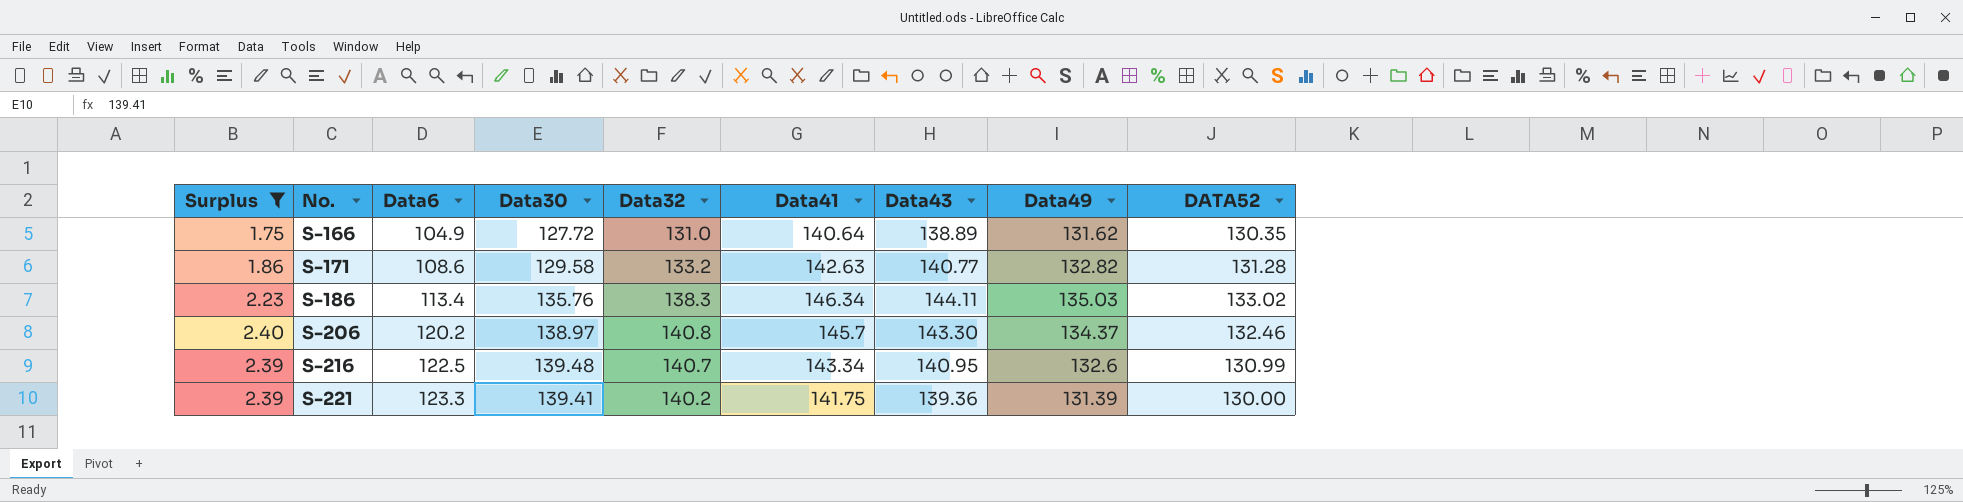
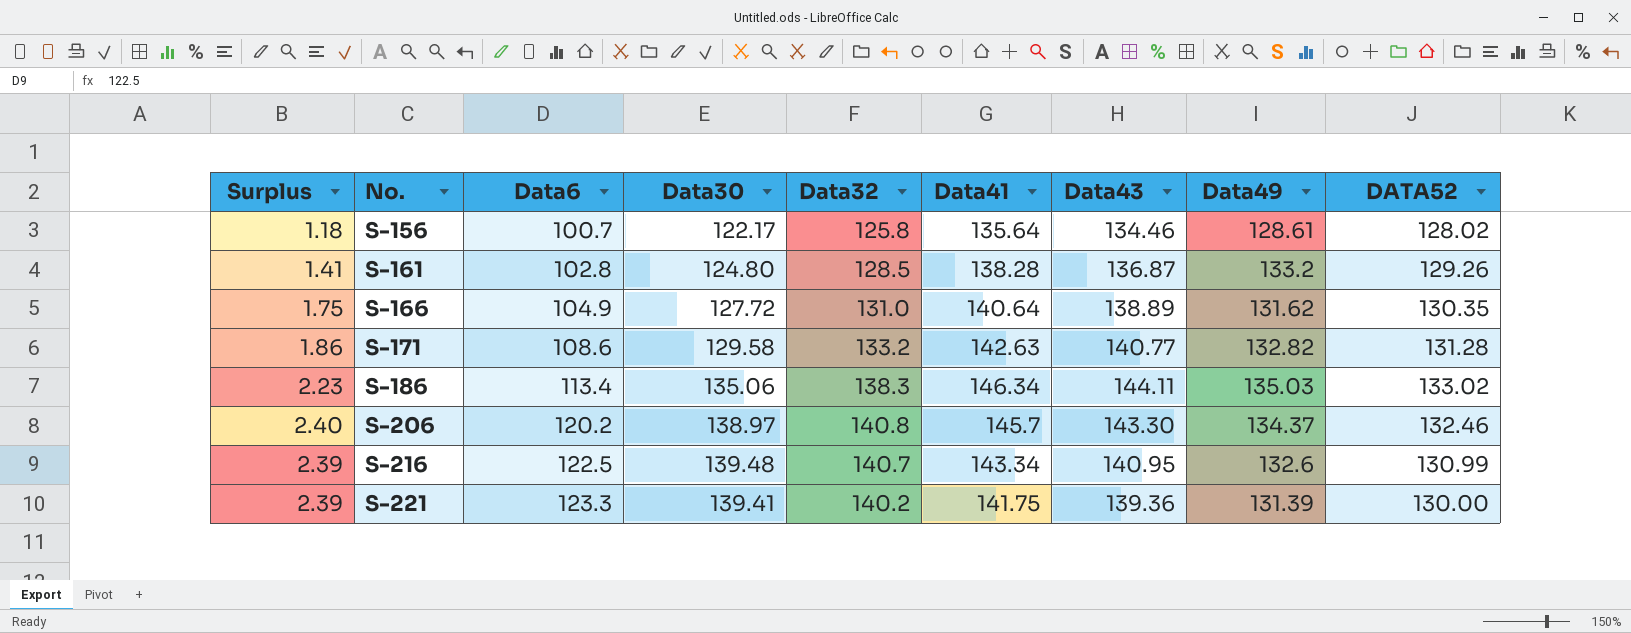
filter: Surplus >= 1.75 -> none
S-186 | Data30: 135.76 -> 135.06

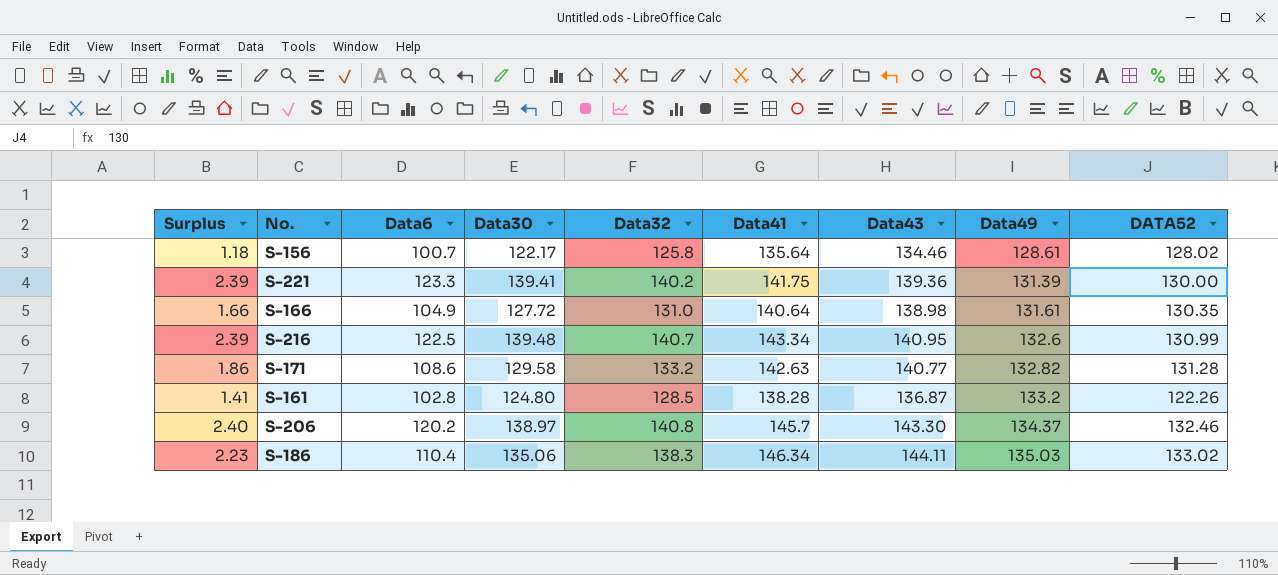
row order: No. ascending -> Data49 ascending
S-166 | Surplus: 1.75 -> 1.66
S-166 | Data43: 138.89 -> 138.98
S-166 | Data49: 131.62 -> 131.61
S-161 | DATA52: 129.26 -> 122.26
S-186 | Data6: 113.4 -> 110.4

